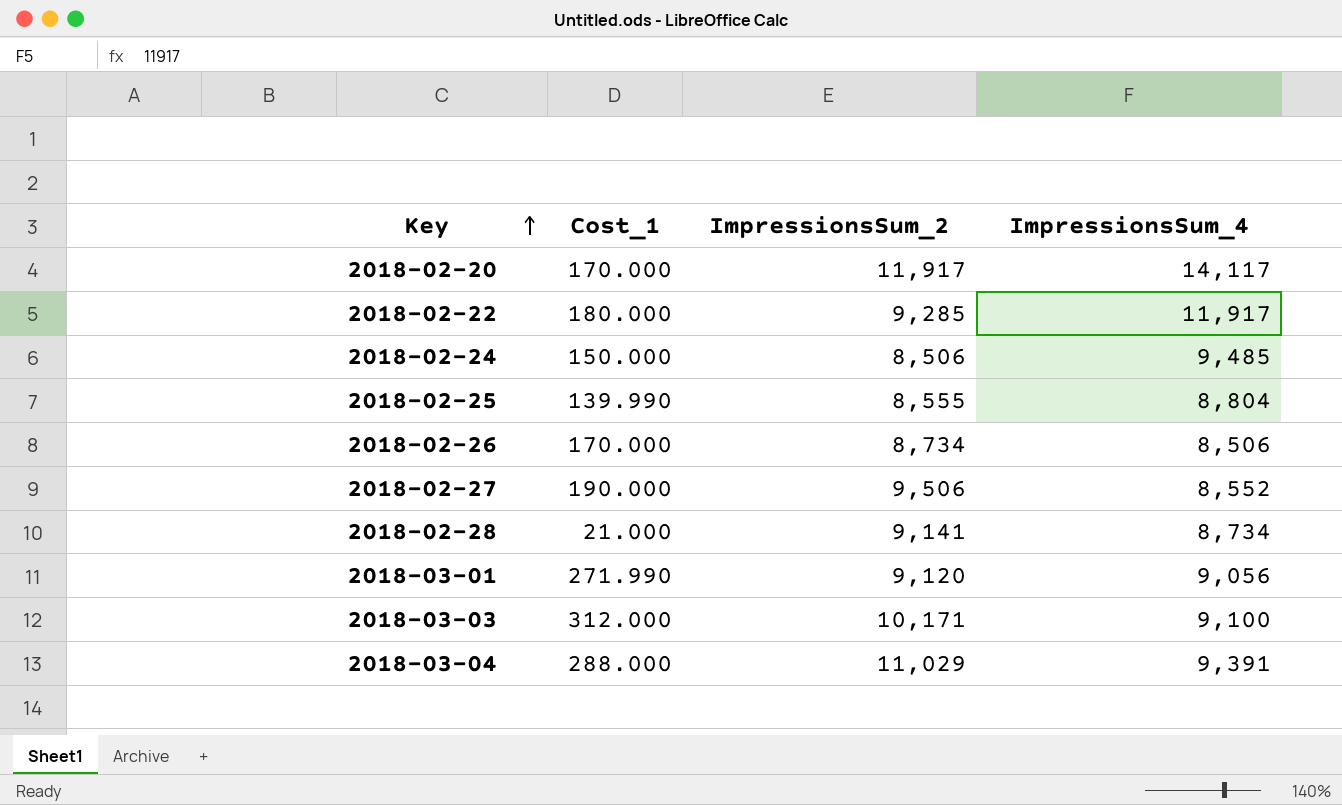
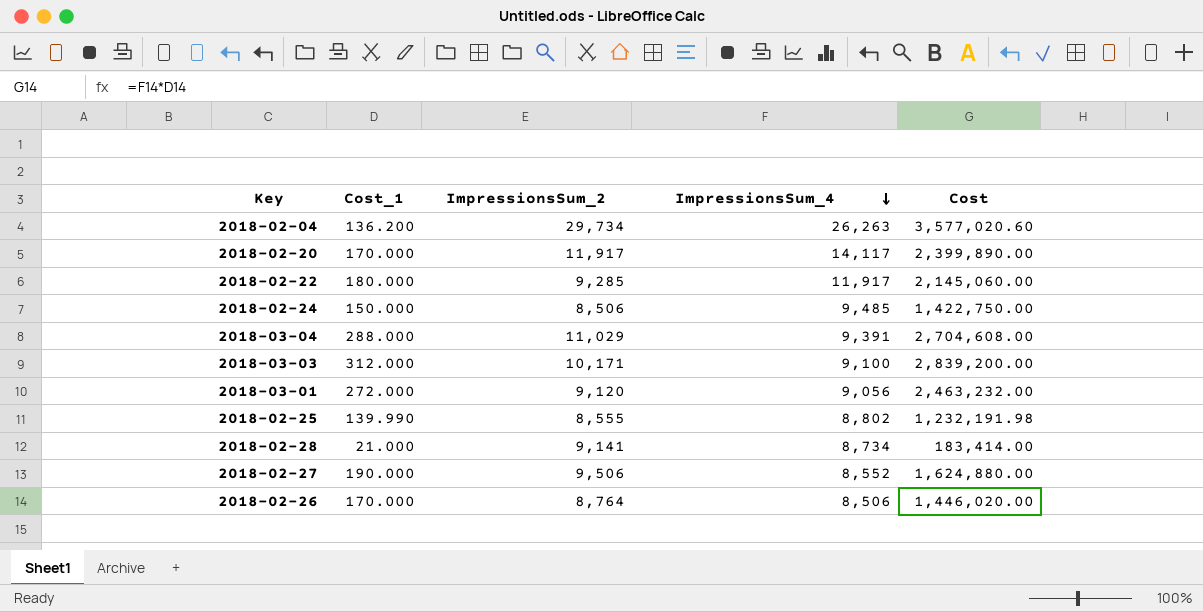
row order: Key ascending -> ImpressionsSum_4 descending
column Cost | formula: none -> [Cost_1] * [ImpressionsSum_4]
row 2018-02-04: none -> 136.200 | 29,734 | 26,263 | 3,577,020.60
2018-03-01 | Cost_1: 271.990 -> 272.000
2018-02-25 | ImpressionsSum_4: 8,804 -> 8,802
2018-02-26 | ImpressionsSum_2: 8,734 -> 8,764

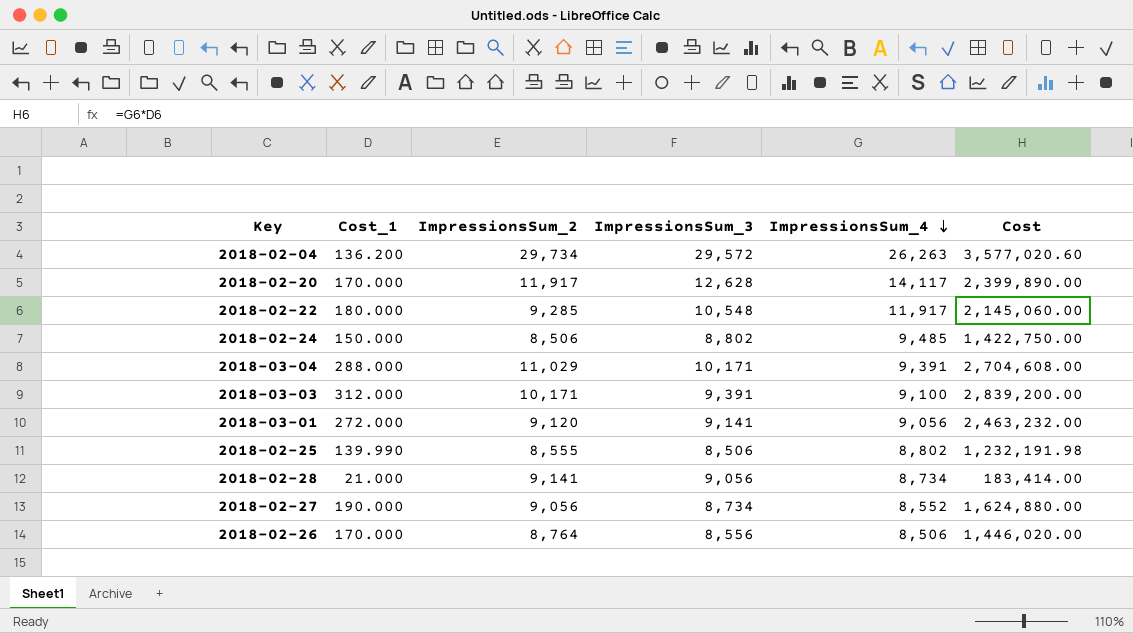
column ImpressionsSum_3 | position: none -> 4
2018-02-27 | ImpressionsSum_2: 9,506 -> 9,056

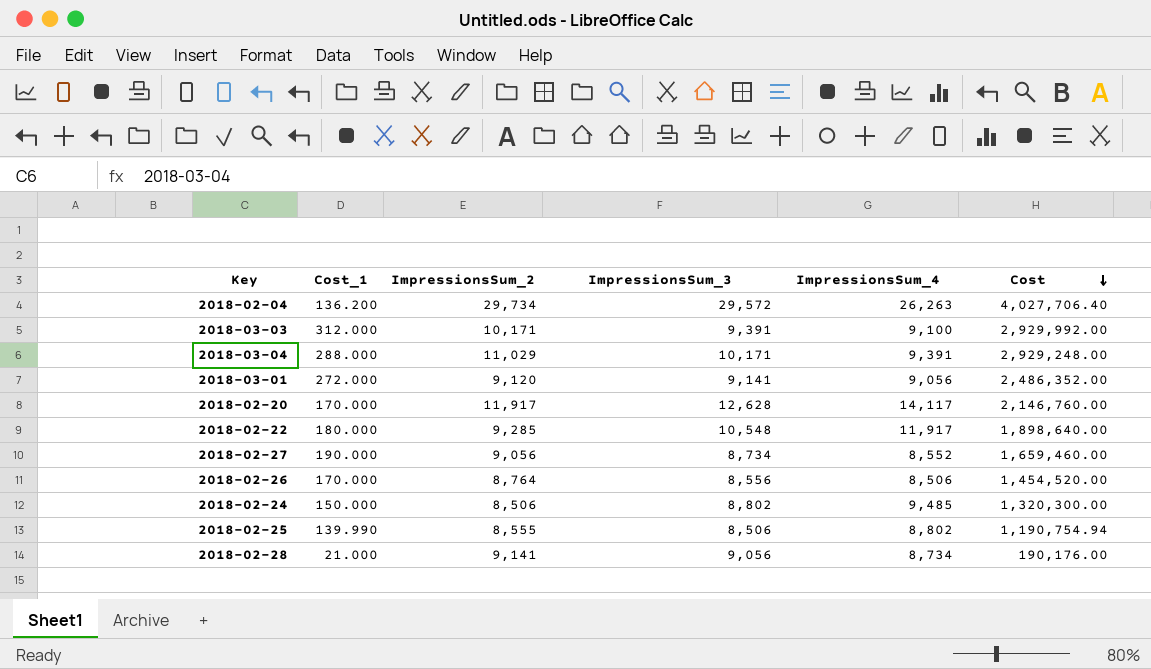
row order: ImpressionsSum_4 descending -> Cost descending
column Cost | formula: [Cost_1] * [ImpressionsSum_4] -> [Cost_1] * [ImpressionsSum_3]

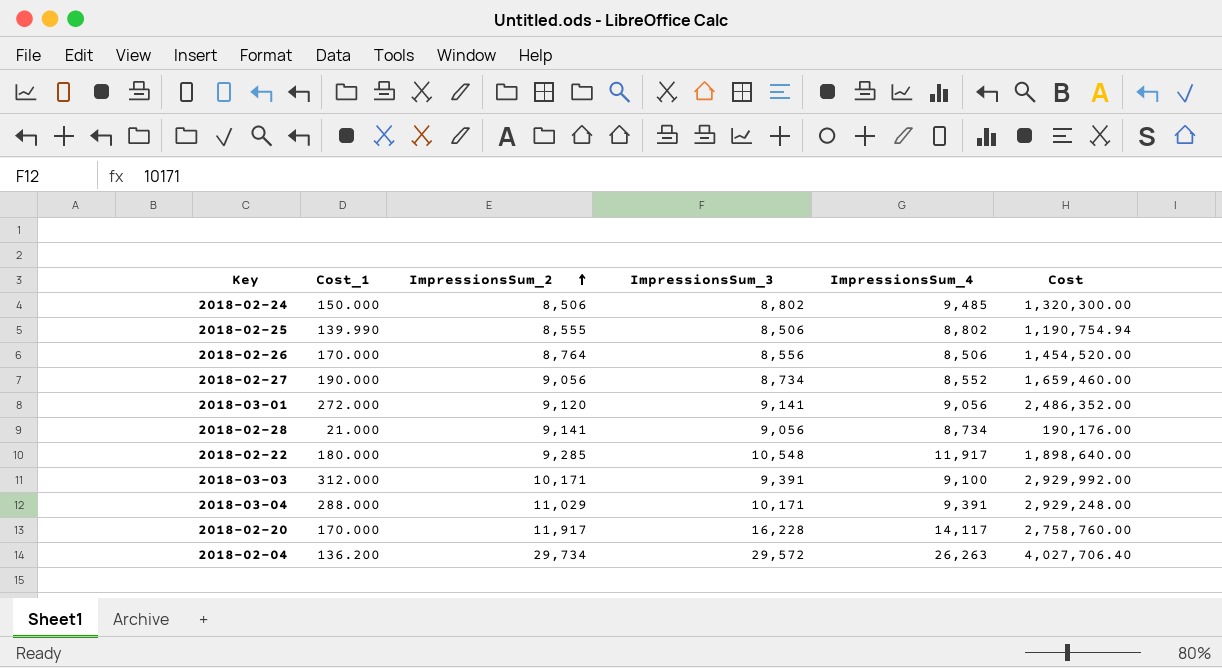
row order: Cost descending -> ImpressionsSum_2 ascending
2018-02-20 | ImpressionsSum_3: 12,628 -> 16,228
2018-02-20 | Cost: 2,146,760.00 -> 2,758,760.00

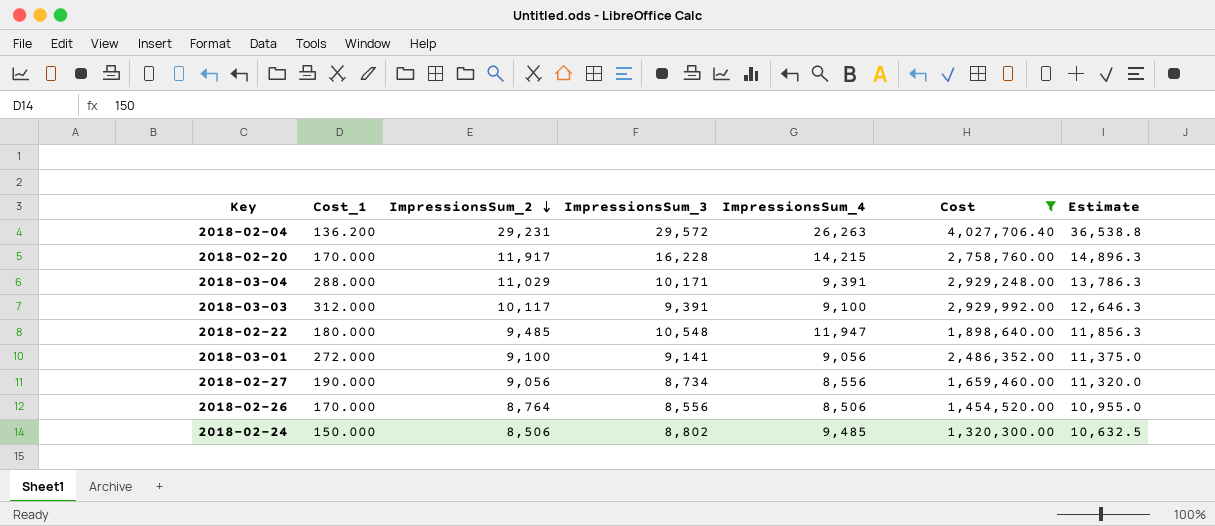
filter: none -> Cost >= 1,320,300.00
row order: ImpressionsSum_2 ascending -> ImpressionsSum_2 descending
column Estimate | formula: none -> [ImpressionsSum_2] * 1.25
2018-02-04 | ImpressionsSum_2: 29,734 -> 29,231
2018-02-20 | ImpressionsSum_4: 14,117 -> 14,215
2018-03-03 | ImpressionsSum_2: 10,171 -> 10,117
2018-02-22 | ImpressionsSum_2: 9,285 -> 9,485
2018-02-22 | ImpressionsSum_4: 11,917 -> 11,947
2018-03-01 | ImpressionsSum_2: 9,120 -> 9,100
2018-02-27 | ImpressionsSum_4: 8,552 -> 8,556

